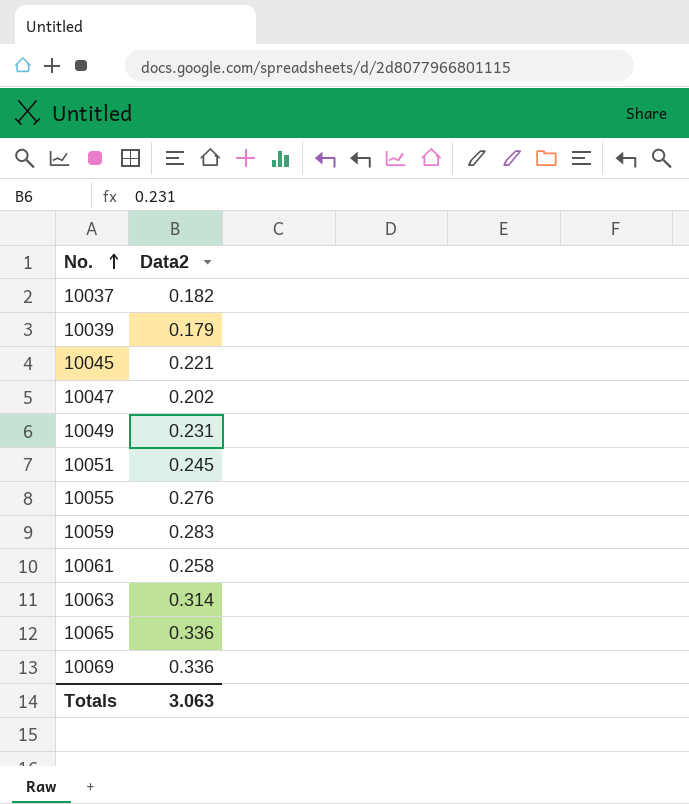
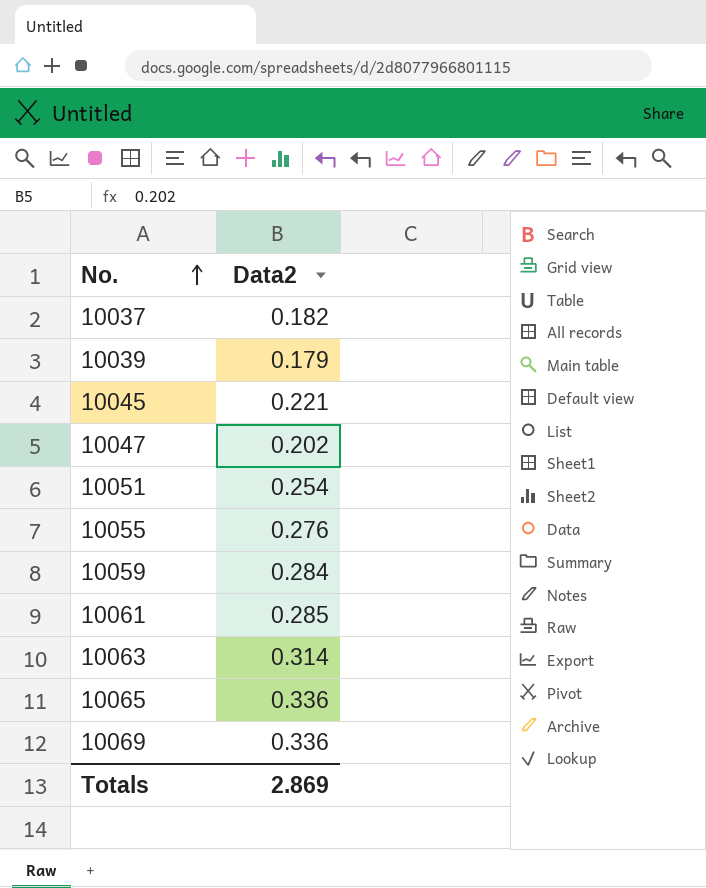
row 10049: 0.231 -> none
10051 | Data2: 0.245 -> 0.254
10059 | Data2: 0.283 -> 0.284
10061 | Data2: 0.258 -> 0.285
Totals | Data2: 3.063 -> 2.869

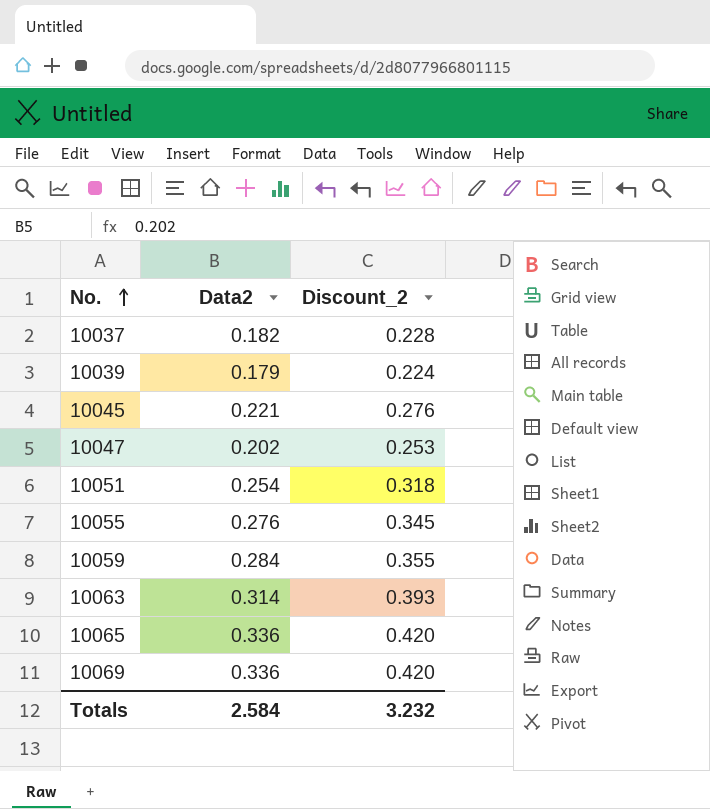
column Discount_2 | formula: none -> [Data2] * 1.25
row 10061: 0.285 -> none
Totals | Data2: 2.869 -> 2.584

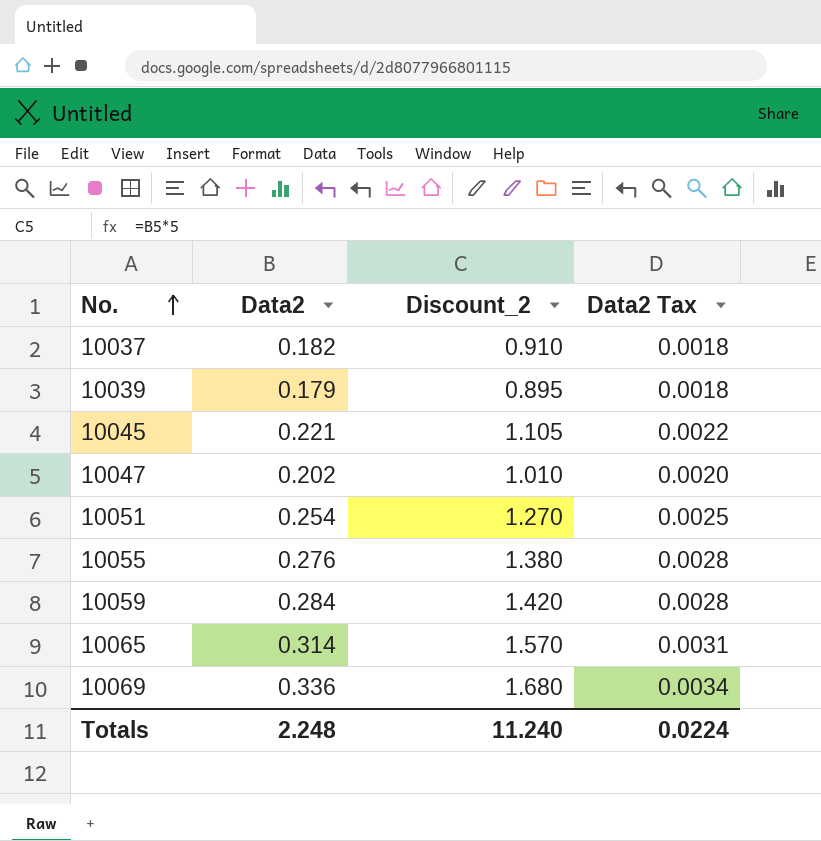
column Discount_2 | formula: [Data2] * 1.25 -> [Data2] * 5
column Data2 Tax | formula: none -> [Data2] * 0.01
row 10063: 0.314 | 0.393 -> none
10065 | Data2: 0.336 -> 0.314
Totals | Data2: 2.584 -> 2.248
Totals | Discount_2: 3.232 -> 11.240

